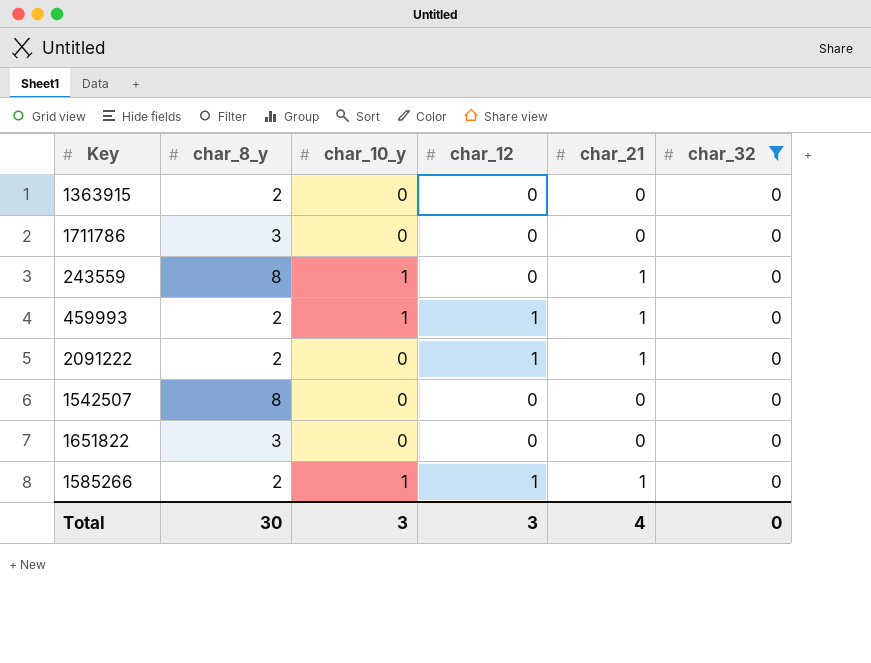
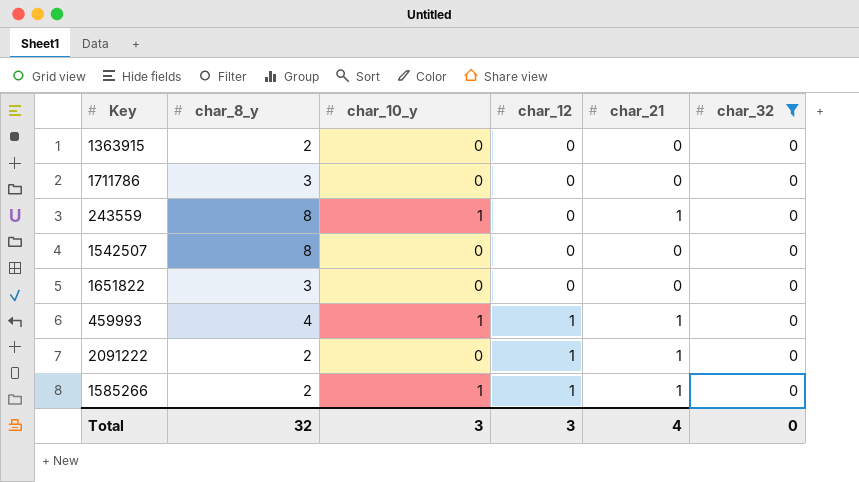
row order: none -> char_12 ascending
459993 | char_8_y: 2 -> 4
Total | char_8_y: 30 -> 32

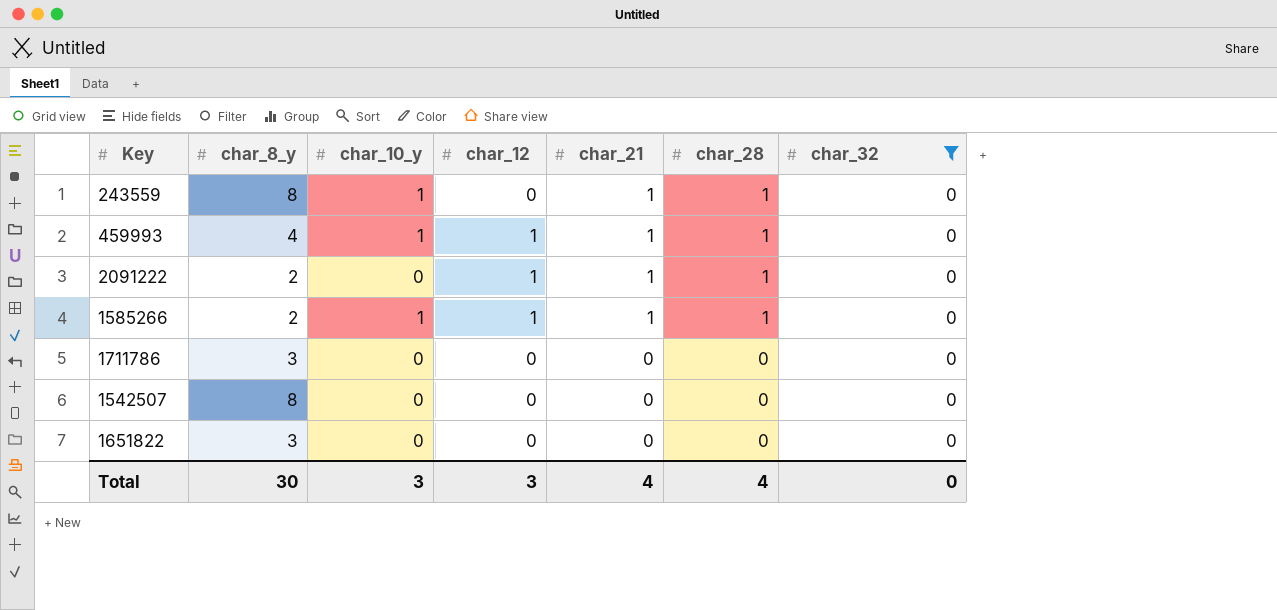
row order: char_12 ascending -> char_21 descending
column char_28 | position: none -> 6
row 1363915: 2 | 0 | 0 | 0 | 0 -> none
Total | char_8_y: 32 -> 30

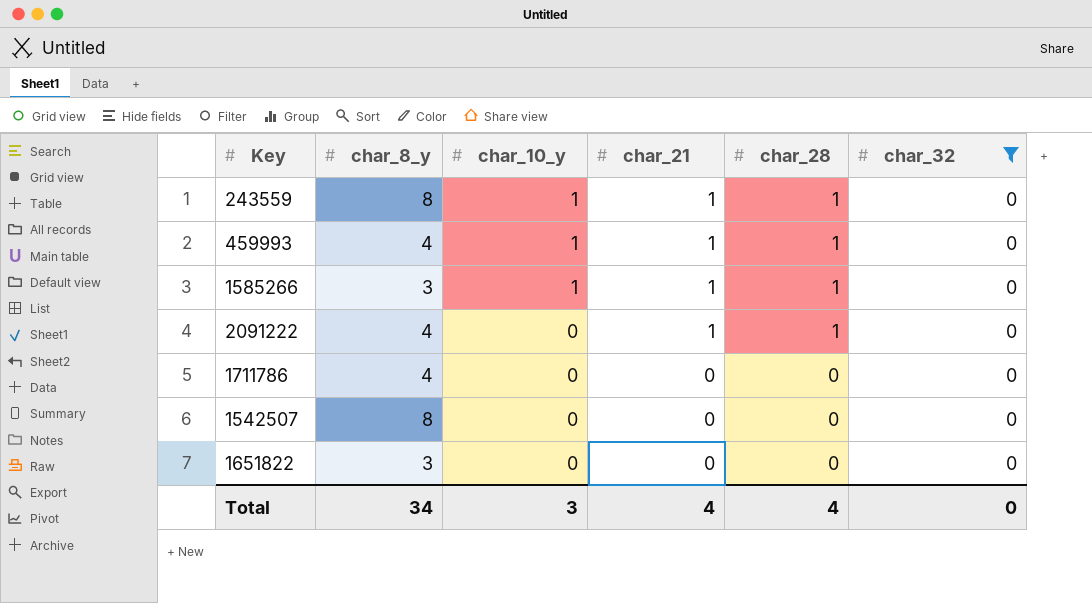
row order: char_21 descending -> char_10_y descending
column char_12 | position: 4 -> none
1585266 | char_8_y: 2 -> 3
2091222 | char_8_y: 2 -> 4
1711786 | char_8_y: 3 -> 4
Total | char_8_y: 30 -> 34

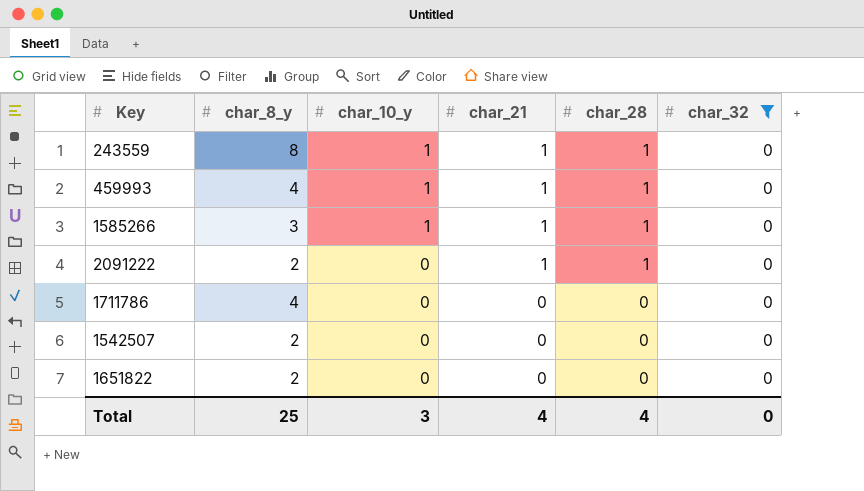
2091222 | char_8_y: 4 -> 2
1542507 | char_8_y: 8 -> 2
1651822 | char_8_y: 3 -> 2
Total | char_8_y: 34 -> 25

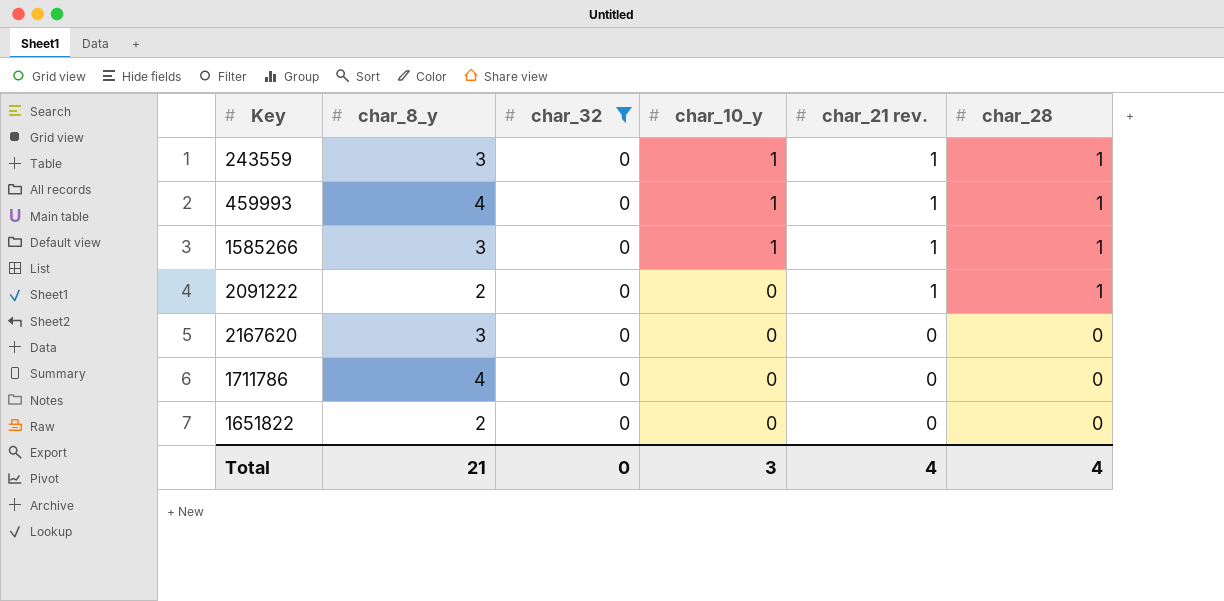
column char_32 | position: 6 -> 3
column name: char_21 -> char_21 rev.
row 1542507: 2 | 0 | 0 | 0 | 0 -> none
243559 | char_8_y: 8 -> 3
row 2167620: none -> 3 | 0 | 0 | 0 | 0
Total | char_8_y: 25 -> 21

